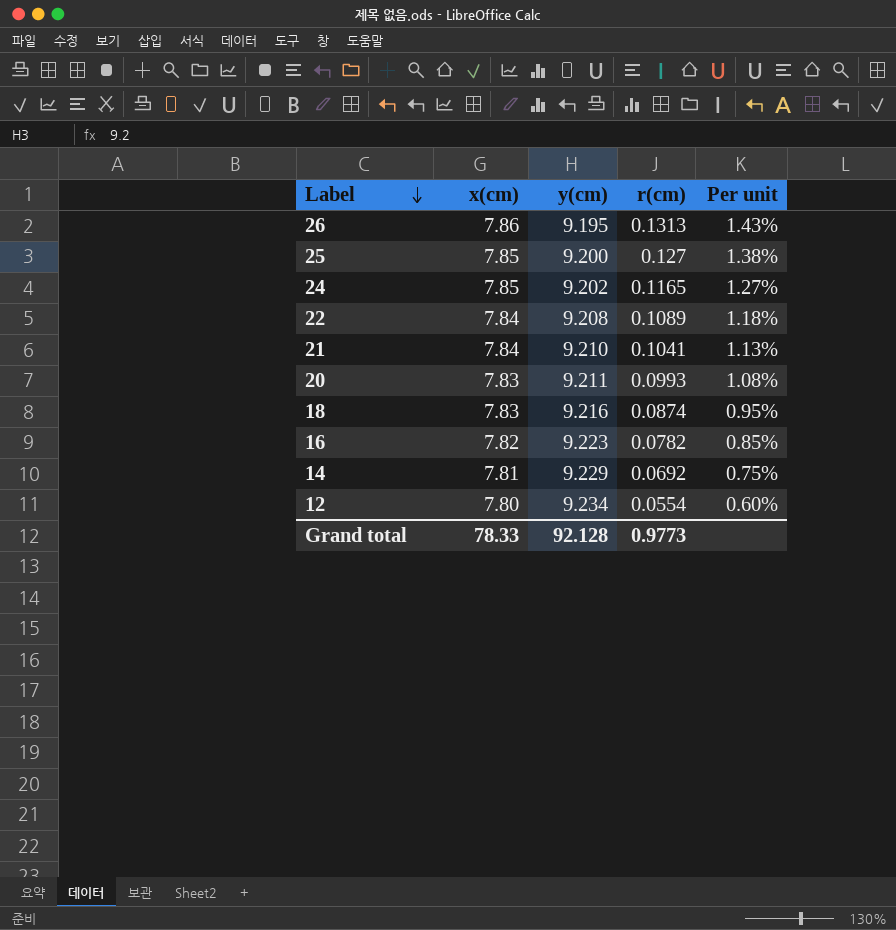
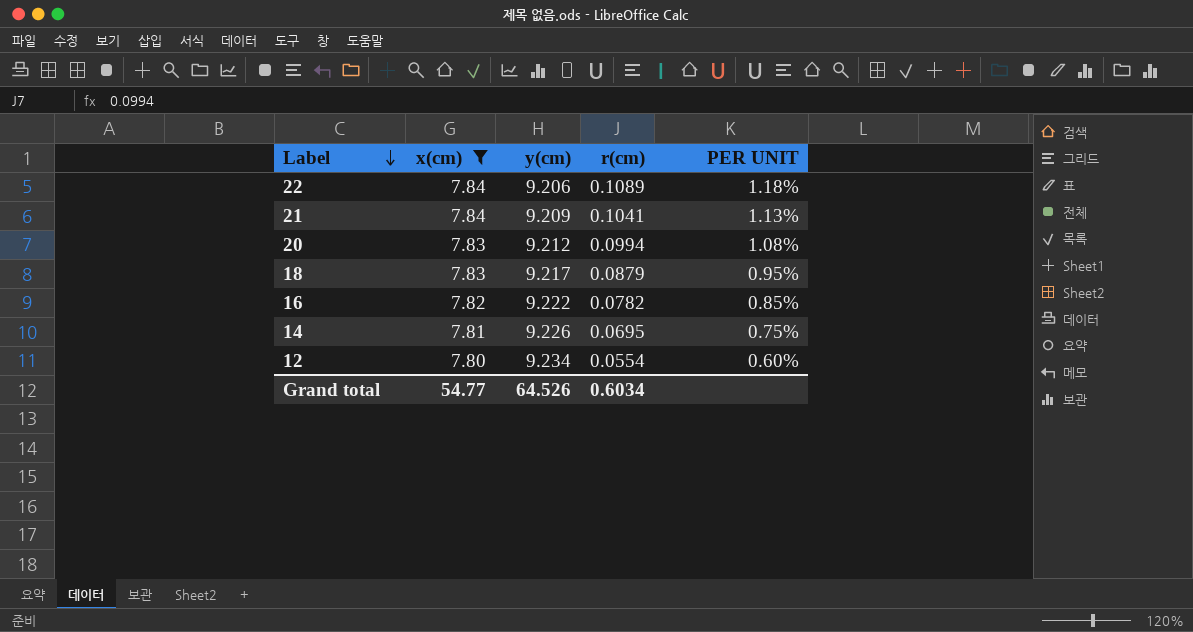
filter: none -> x(cm) <= 7.84
column name: Per unit -> PER UNIT
22 | y(cm): 9.208 -> 9.206
21 | y(cm): 9.210 -> 9.209
20 | y(cm): 9.211 -> 9.212
20 | r(cm): 0.0993 -> 0.0994
18 | y(cm): 9.216 -> 9.217
18 | r(cm): 0.0874 -> 0.0879
16 | y(cm): 9.223 -> 9.222
14 | y(cm): 9.229 -> 9.226
14 | r(cm): 0.0692 -> 0.0695
Grand total | x(cm): 78.33 -> 54.77
Grand total | y(cm): 92.128 -> 64.526
Grand total | r(cm): 0.9773 -> 0.6034

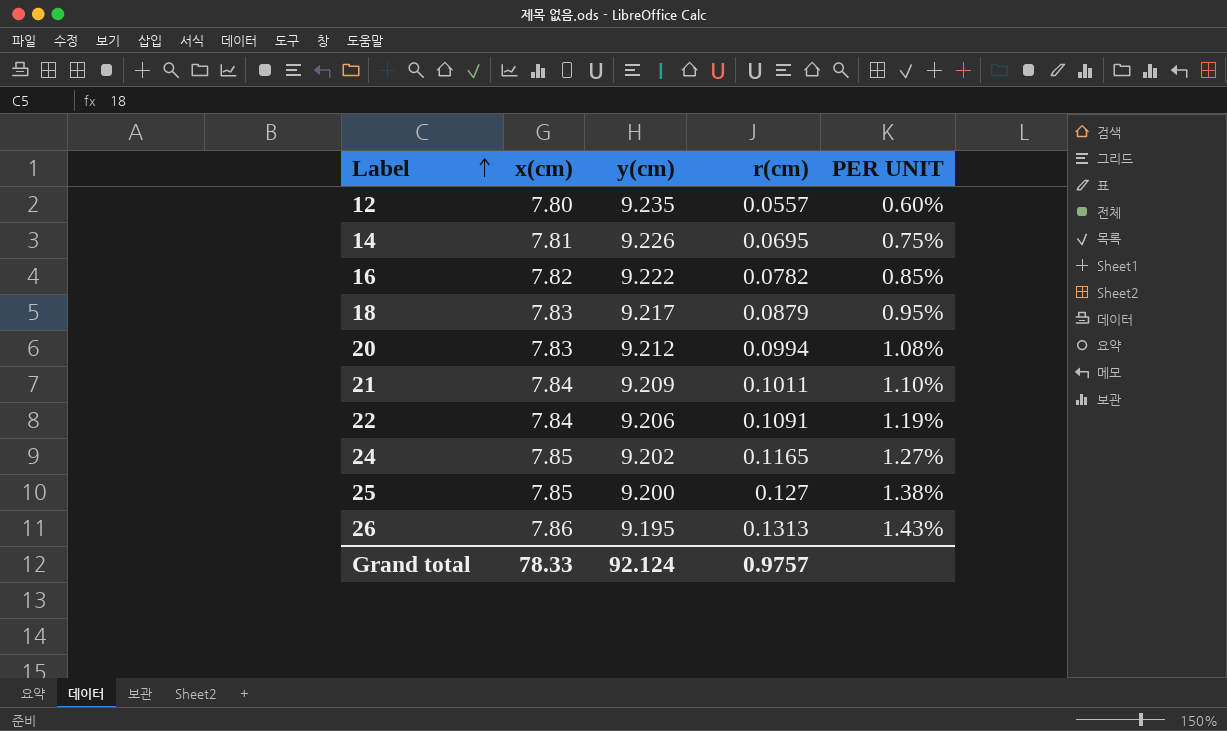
filter: x(cm) <= 7.84 -> none
row order: Label descending -> Label ascending
12 | y(cm): 9.234 -> 9.235
12 | r(cm): 0.0554 -> 0.0557
21 | r(cm): 0.1041 -> 0.1011
21 | PER UNIT: 1.13% -> 1.10%
22 | r(cm): 0.1089 -> 0.1091
22 | PER UNIT: 1.18% -> 1.19%
Grand total | x(cm): 54.77 -> 78.33
Grand total | y(cm): 64.526 -> 92.124
Grand total | r(cm): 0.6034 -> 0.9757

